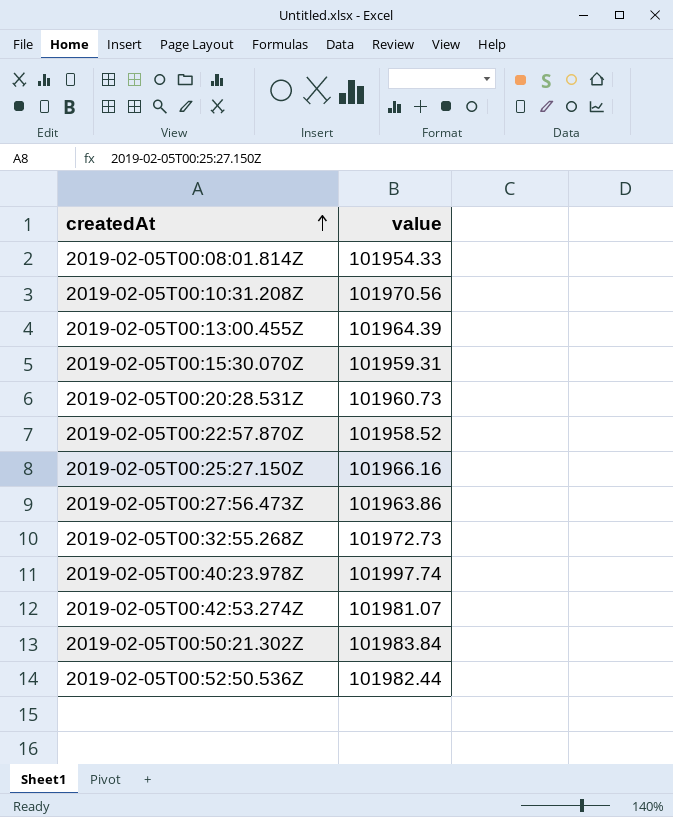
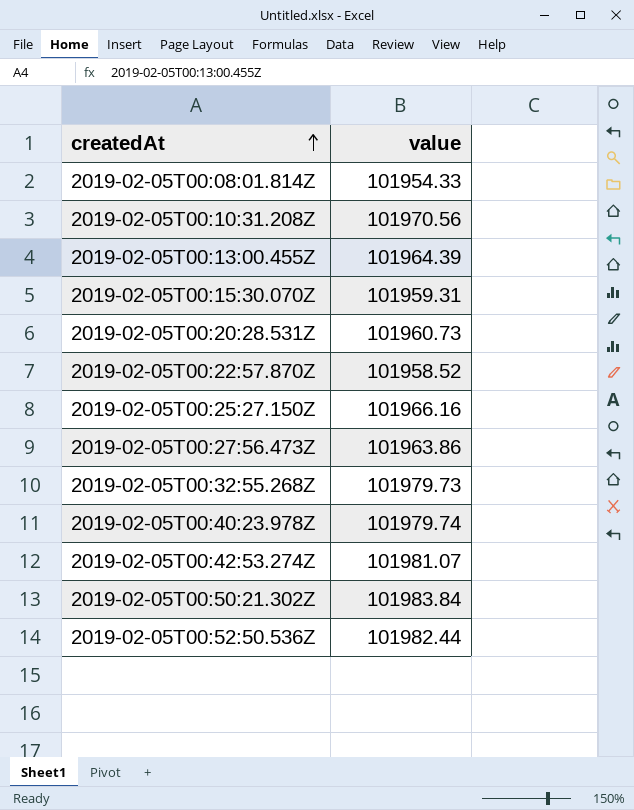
2019-02-05T00:32:55.268Z | value: 101972.73 -> 101979.73
2019-02-05T00:40:23.978Z | value: 101997.74 -> 101979.74

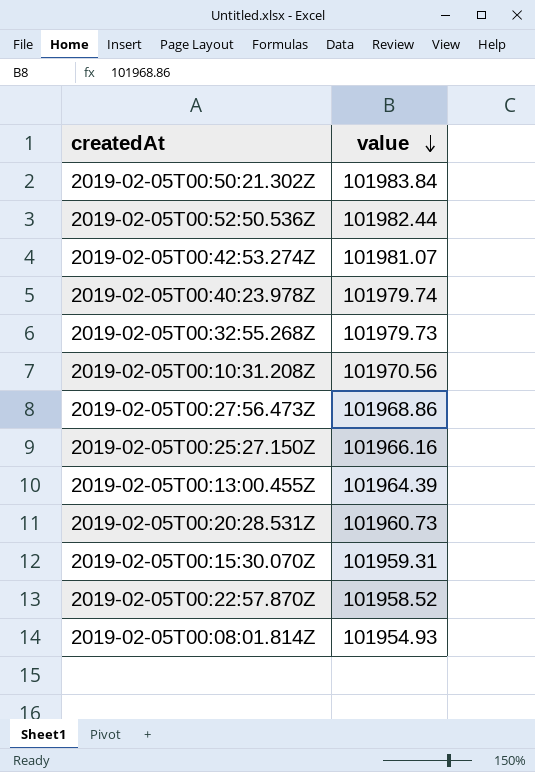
row order: createdAt ascending -> value descending
2019-02-05T00:27:56.473Z | value: 101963.86 -> 101968.86
2019-02-05T00:08:01.814Z | value: 101954.33 -> 101954.93

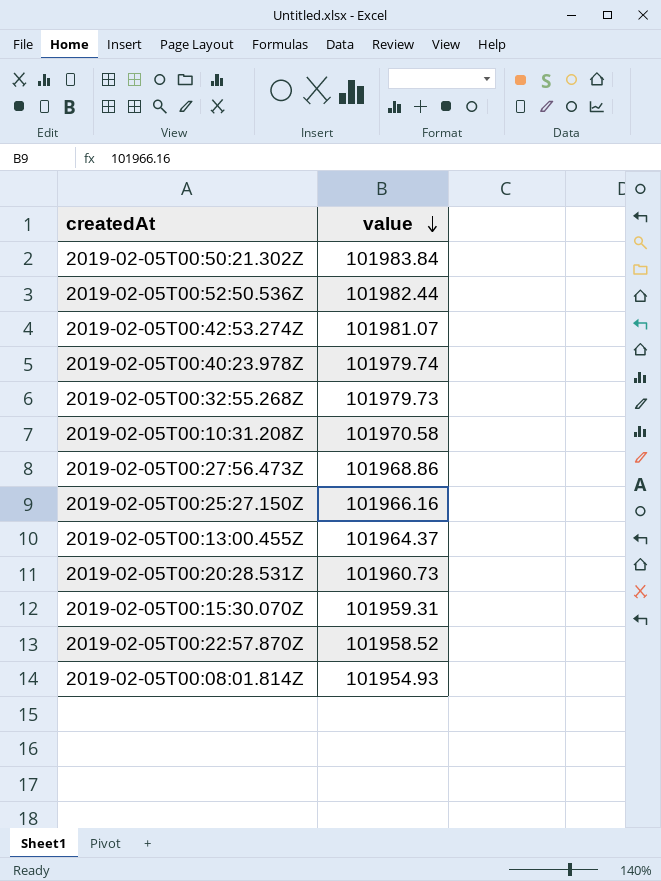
2019-02-05T00:10:31.208Z | value: 101970.56 -> 101970.58
2019-02-05T00:13:00.455Z | value: 101964.39 -> 101964.37

